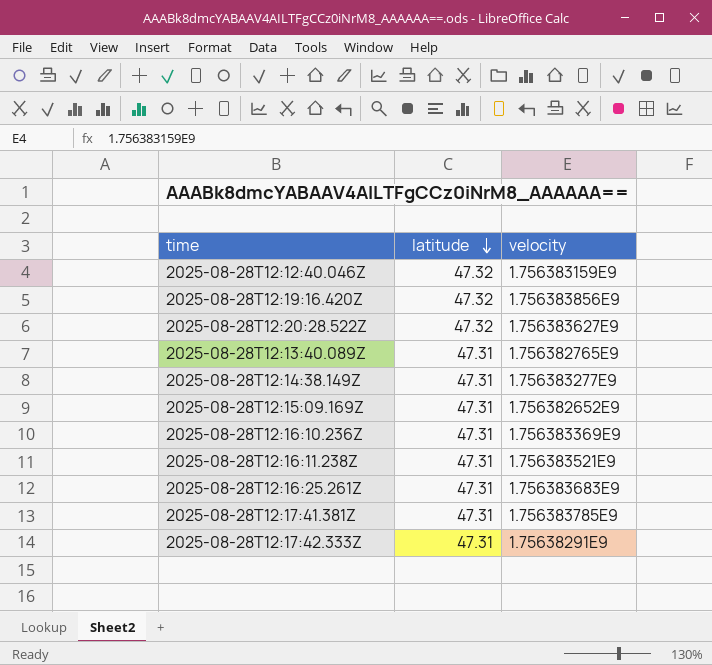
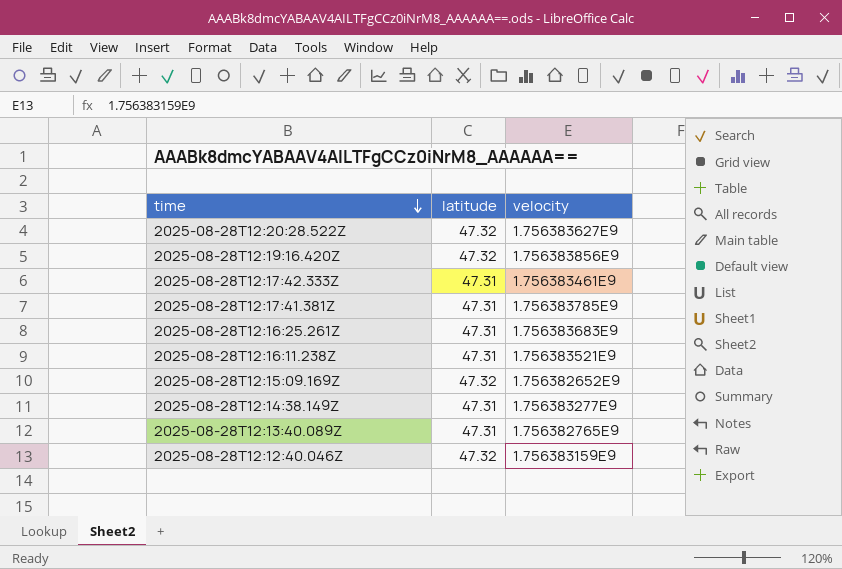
row order: latitude descending -> time descending
row 2025-08-28T12:16:10.236Z: 47.31 | 1.756383369E9 -> none
2025-08-28T12:17:42.333Z | velocity: 1.75638291E9 -> 1.756383461E9
2025-08-28T12:15:09.169Z | latitude: 47.31 -> 47.32

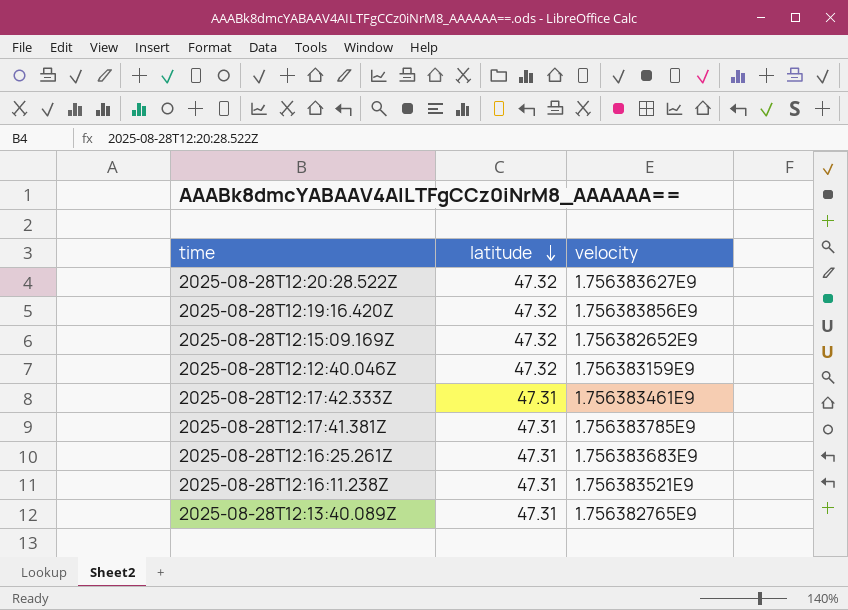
row order: time descending -> latitude descending
row 2025-08-28T12:14:38.149Z: 47.31 | 1.756383277E9 -> none

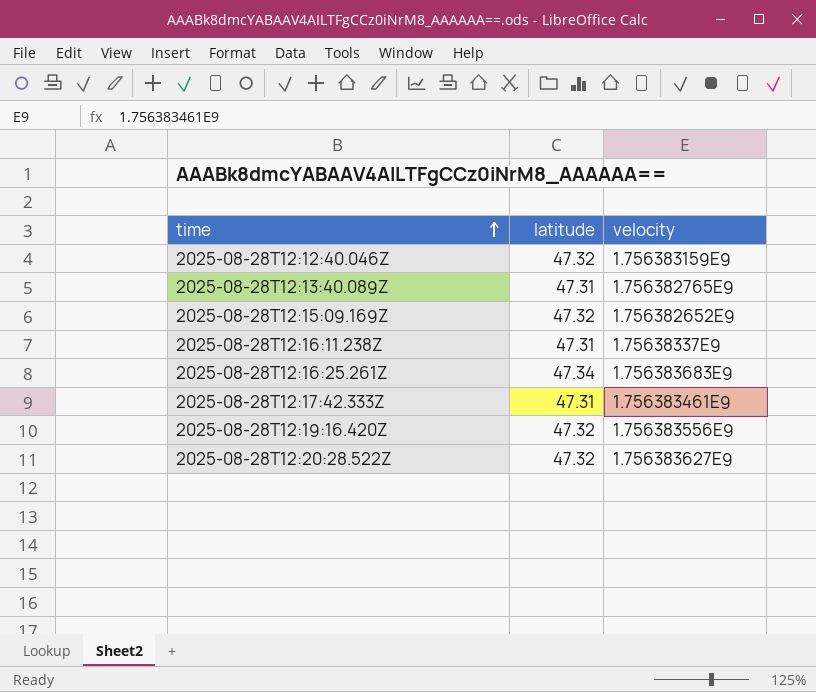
row order: latitude descending -> time ascending
row 2025-08-28T12:17:41.381Z: 47.31 | 1.756383785E9 -> none
2025-08-28T12:16:11.238Z | velocity: 1.756383521E9 -> 1.75638337E9
2025-08-28T12:16:25.261Z | latitude: 47.31 -> 47.34
2025-08-28T12:19:16.420Z | velocity: 1.756383856E9 -> 1.756383556E9

